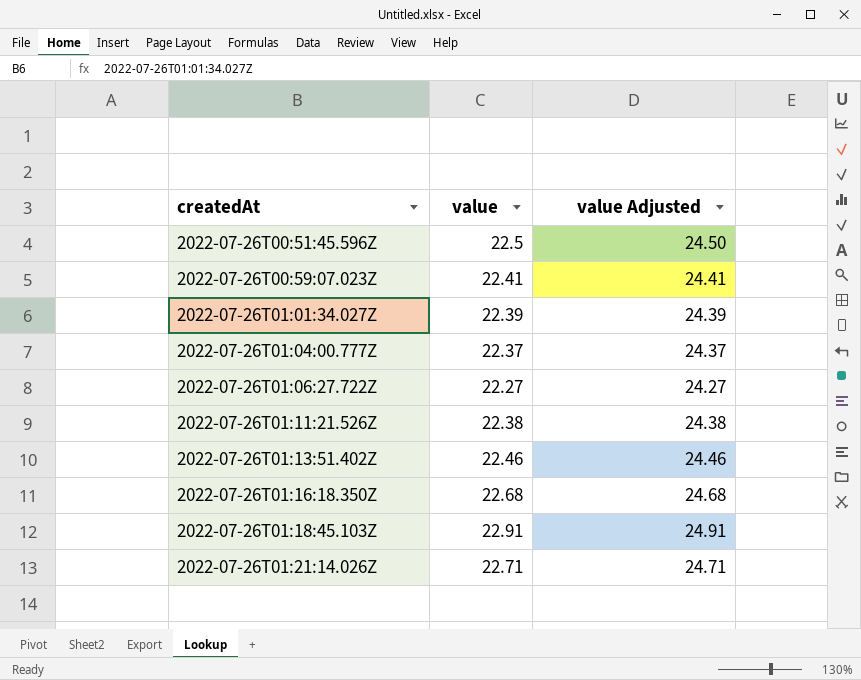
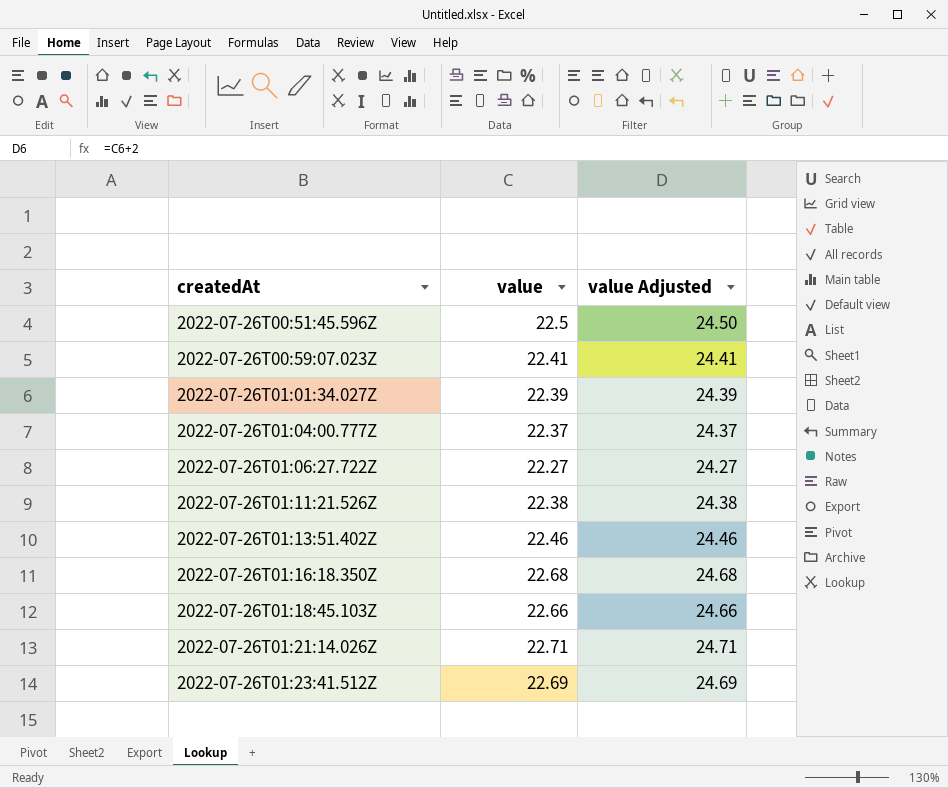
2022-07-26T01:18:45.103Z | value: 22.91 -> 22.66
2022-07-26T01:18:45.103Z | value Adjusted: 24.91 -> 24.66
row 2022-07-26T01:23:41.512Z: none -> 22.69 | 24.69

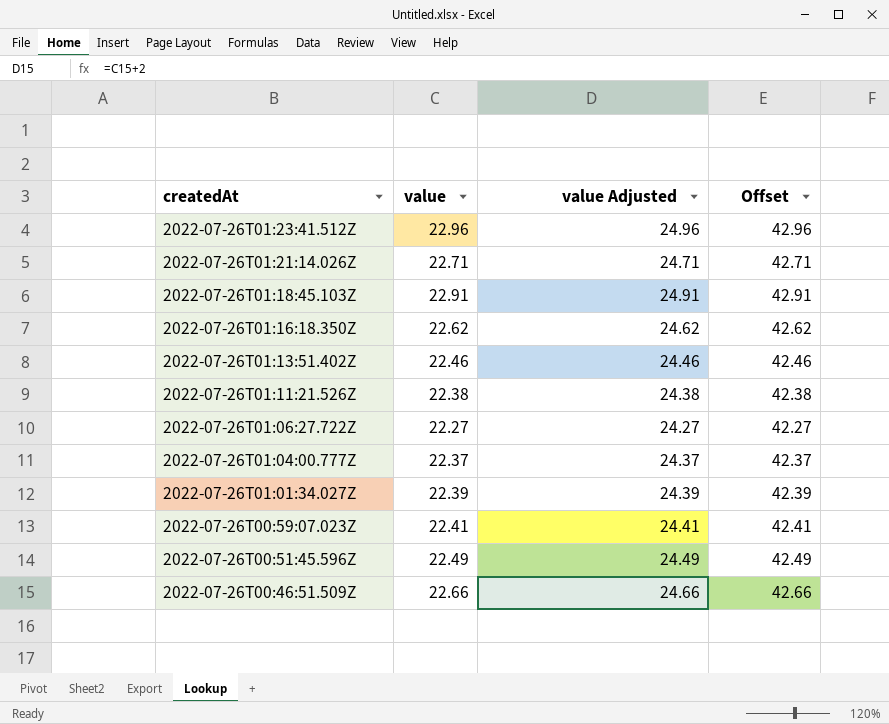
row order: createdAt ascending -> createdAt descending
column Offset | formula: none -> [value] + 20
2022-07-26T01:23:41.512Z | value: 22.69 -> 22.96
2022-07-26T01:23:41.512Z | value Adjusted: 24.69 -> 24.96
2022-07-26T01:18:45.103Z | value: 22.66 -> 22.91
2022-07-26T01:18:45.103Z | value Adjusted: 24.66 -> 24.91
2022-07-26T01:16:18.350Z | value: 22.68 -> 22.62
2022-07-26T01:16:18.350Z | value Adjusted: 24.68 -> 24.62
2022-07-26T00:51:45.596Z | value: 22.5 -> 22.49
2022-07-26T00:51:45.596Z | value Adjusted: 24.50 -> 24.49
row 2022-07-26T00:46:51.509Z: none -> 22.66 | 24.66 | 42.66

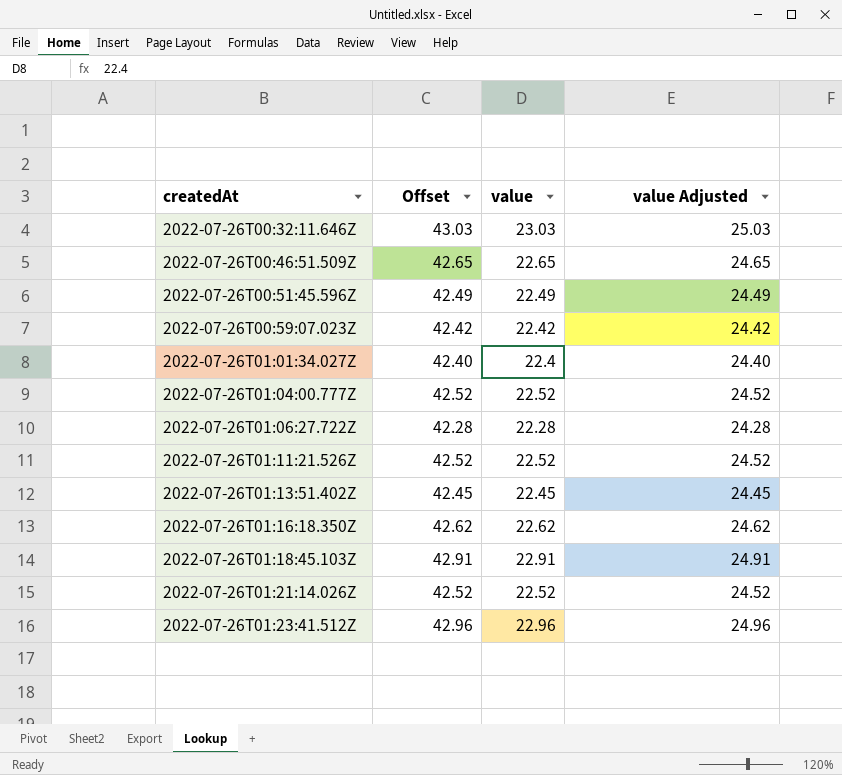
row order: createdAt descending -> createdAt ascending
column Offset | position: 4 -> 2
row 2022-07-26T00:32:11.646Z: none -> 43.03 | 23.03 | 25.03
2022-07-26T00:46:51.509Z | Offset: 42.66 -> 42.65
2022-07-26T00:46:51.509Z | value: 22.66 -> 22.65
2022-07-26T00:46:51.509Z | value Adjusted: 24.66 -> 24.65
2022-07-26T00:59:07.023Z | Offset: 42.41 -> 42.42
2022-07-26T00:59:07.023Z | value: 22.41 -> 22.42
2022-07-26T00:59:07.023Z | value Adjusted: 24.41 -> 24.42
2022-07-26T01:01:34.027Z | Offset: 42.39 -> 42.40
2022-07-26T01:01:34.027Z | value: 22.39 -> 22.4
2022-07-26T01:01:34.027Z | value Adjusted: 24.39 -> 24.40
2022-07-26T01:04:00.777Z | Offset: 42.37 -> 42.52
2022-07-26T01:04:00.777Z | value: 22.37 -> 22.52
2022-07-26T01:04:00.777Z | value Adjusted: 24.37 -> 24.52
2022-07-26T01:06:27.722Z | Offset: 42.27 -> 42.28
2022-07-26T01:06:27.722Z | value: 22.27 -> 22.28
2022-07-26T01:06:27.722Z | value Adjusted: 24.27 -> 24.28
2022-07-26T01:11:21.526Z | Offset: 42.38 -> 42.52
2022-07-26T01:11:21.526Z | value: 22.38 -> 22.52
2022-07-26T01:11:21.526Z | value Adjusted: 24.38 -> 24.52
2022-07-26T01:13:51.402Z | Offset: 42.46 -> 42.45
2022-07-26T01:13:51.402Z | value: 22.46 -> 22.45
2022-07-26T01:13:51.402Z | value Adjusted: 24.46 -> 24.45
2022-07-26T01:21:14.026Z | Offset: 42.71 -> 42.52
2022-07-26T01:21:14.026Z | value: 22.71 -> 22.52
2022-07-26T01:21:14.026Z | value Adjusted: 24.71 -> 24.52

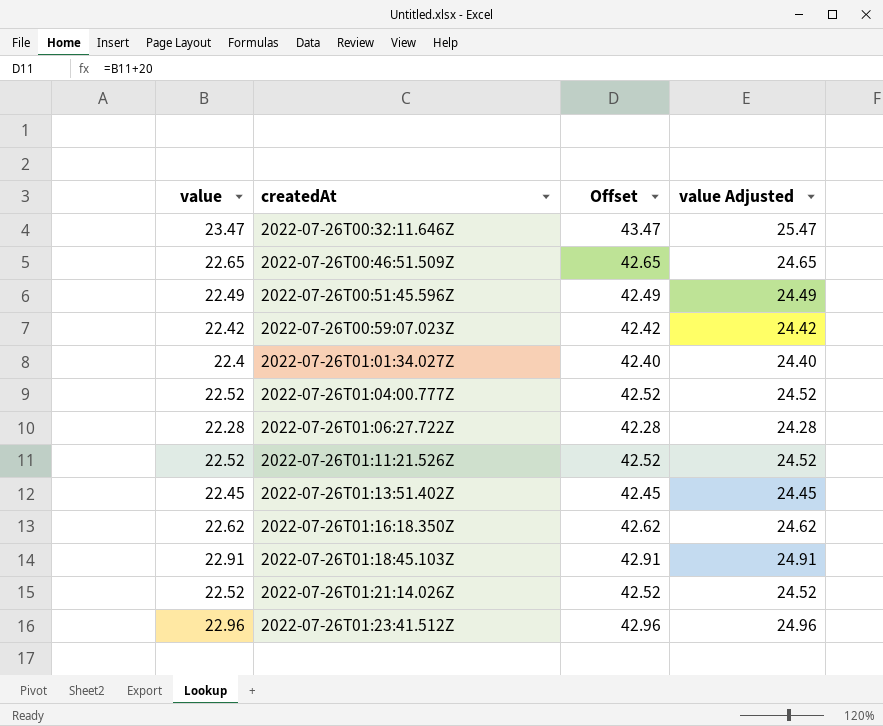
column value | position: 3 -> 1
2022-07-26T00:32:11.646Z | value: 23.03 -> 23.47
2022-07-26T00:32:11.646Z | Offset: 43.03 -> 43.47
2022-07-26T00:32:11.646Z | value Adjusted: 25.03 -> 25.47

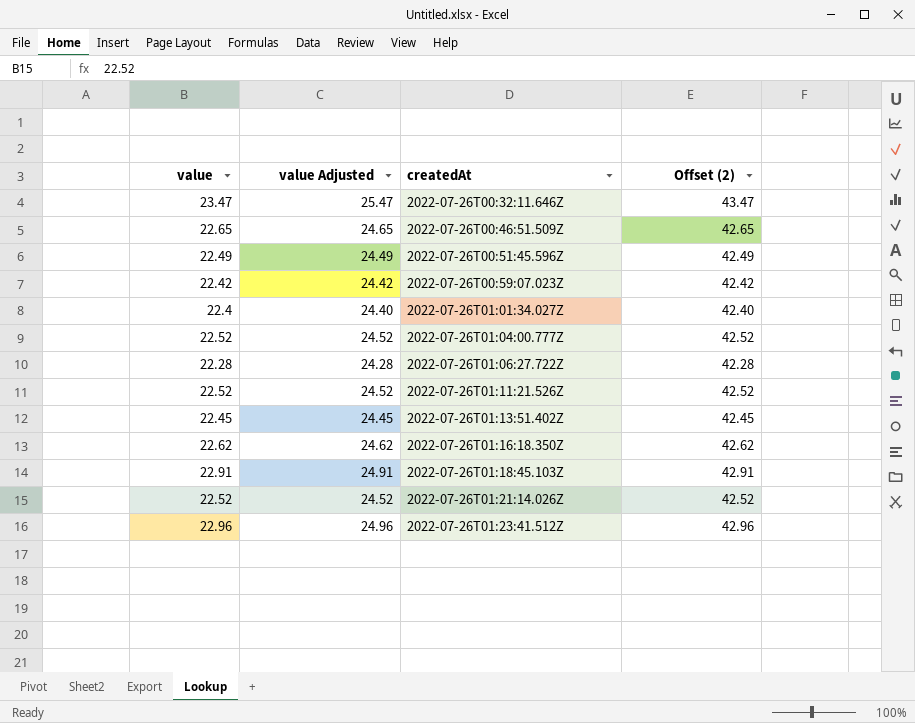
column value Adjusted | position: 4 -> 2
column name: Offset -> Offset (2)

